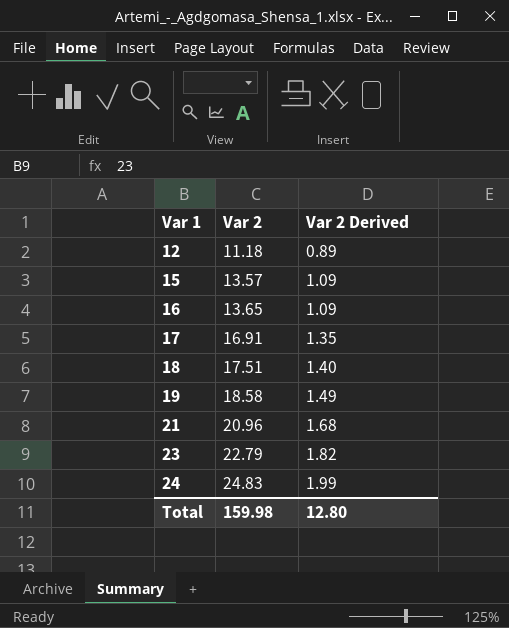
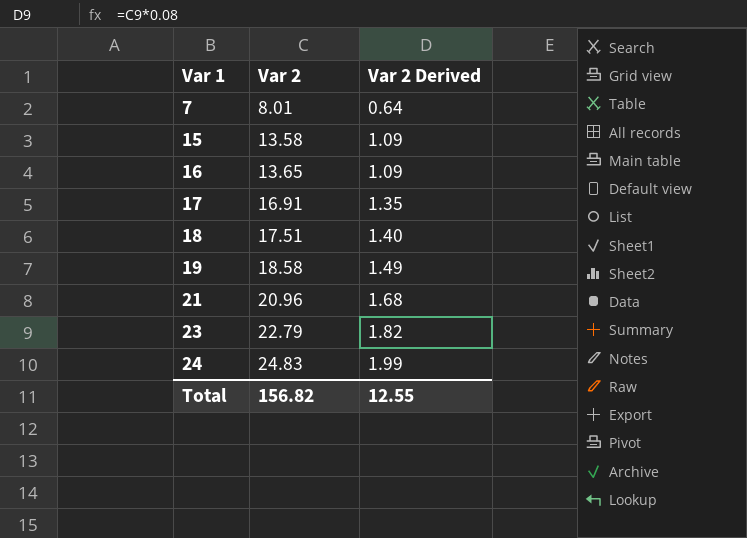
row 12: 11.18 | 0.89 -> none
row 7: none -> 8.01 | 0.64
15 | Var 2: 13.57 -> 13.58
Total | Var 2: 159.98 -> 156.82
Total | Var 2 Derived: 12.80 -> 12.55

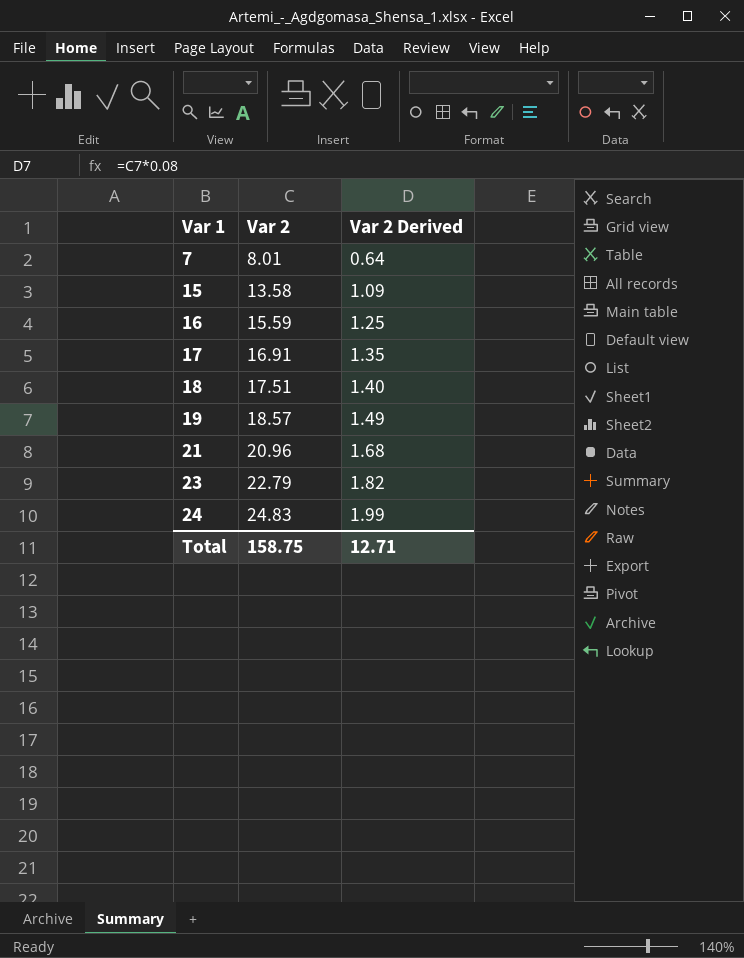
16 | Var 2: 13.65 -> 15.59
16 | Var 2 Derived: 1.09 -> 1.25
19 | Var 2: 18.58 -> 18.57
Total | Var 2: 156.82 -> 158.75
Total | Var 2 Derived: 12.55 -> 12.71

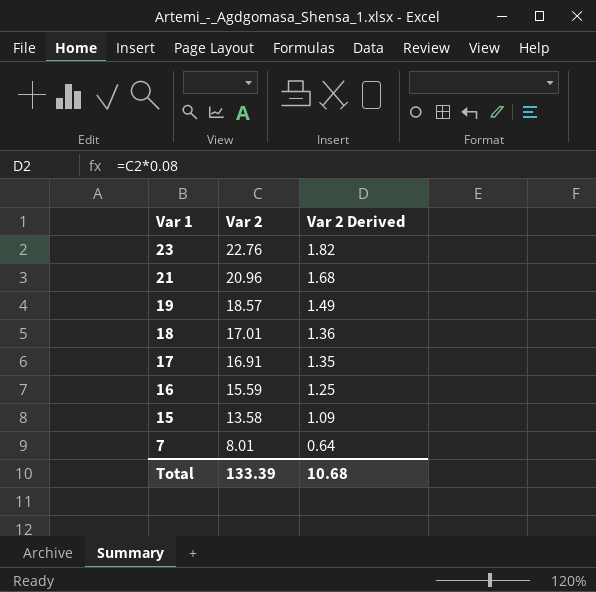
row order: Var 1 ascending -> Var 1 descending
row 24: 24.83 | 1.99 -> none
23 | Var 2: 22.79 -> 22.76
18 | Var 2: 17.51 -> 17.01
18 | Var 2 Derived: 1.40 -> 1.36
Total | Var 2: 158.75 -> 133.39
Total | Var 2 Derived: 12.71 -> 10.68

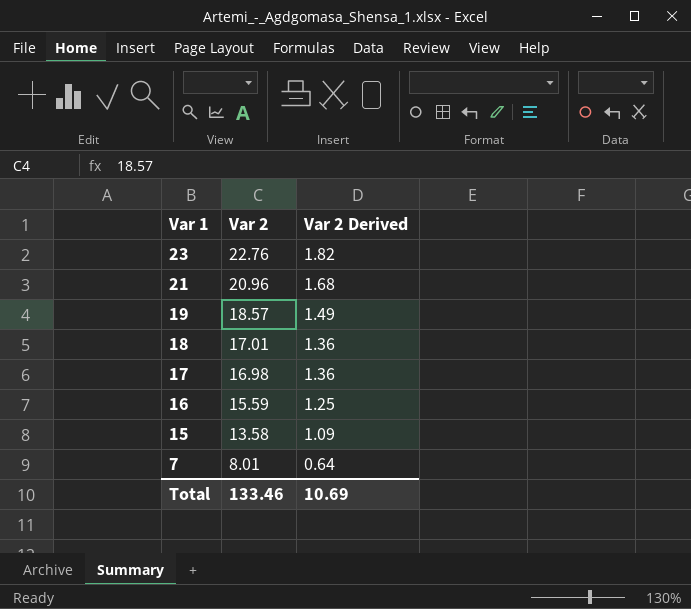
17 | Var 2: 16.91 -> 16.98
17 | Var 2 Derived: 1.35 -> 1.36
Total | Var 2: 133.39 -> 133.46
Total | Var 2 Derived: 10.68 -> 10.69

